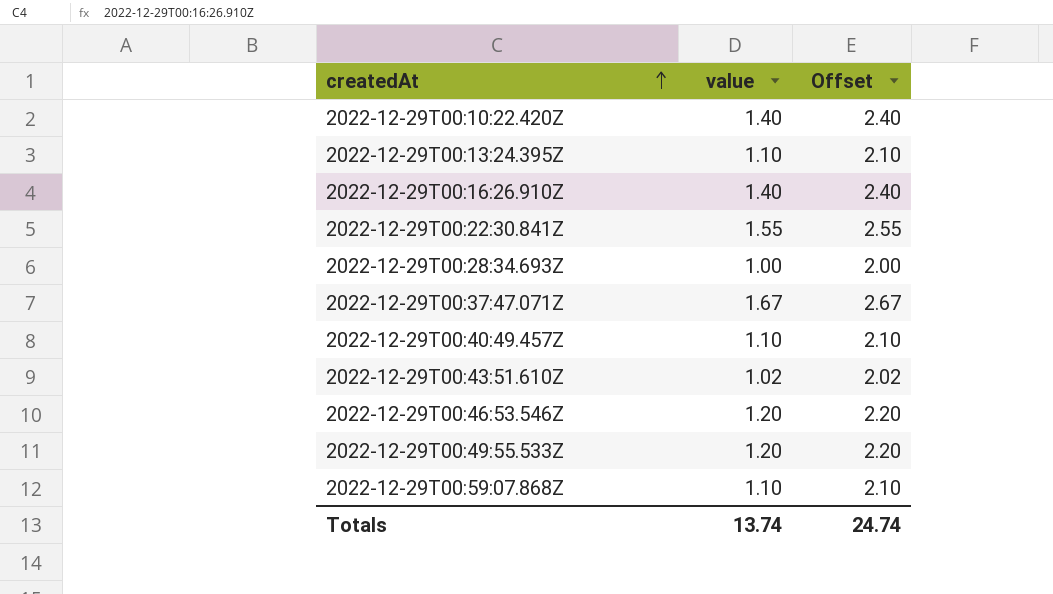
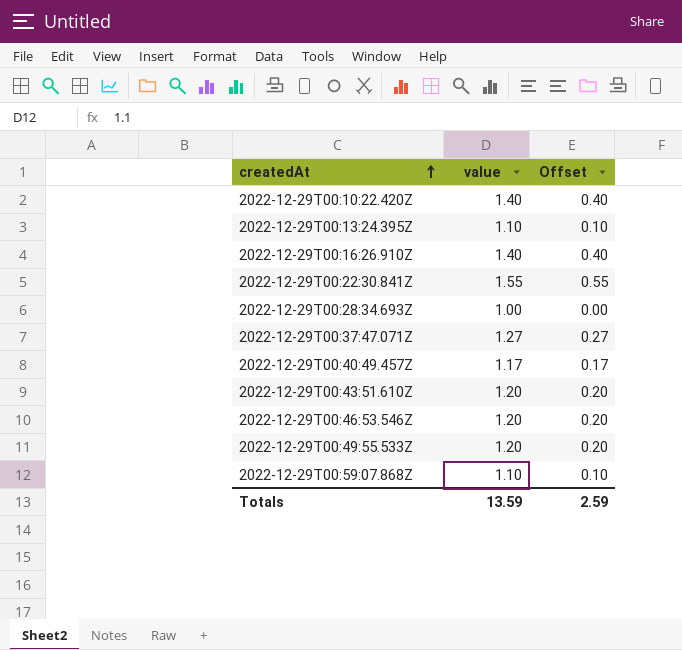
column Offset | formula: [value] + 1 -> [value] - 1
2022-12-29T00:37:47.071Z | value: 1.67 -> 1.27
2022-12-29T00:40:49.457Z | value: 1.10 -> 1.17
2022-12-29T00:43:51.610Z | value: 1.02 -> 1.20
Totals | value: 13.74 -> 13.59
Totals | Offset: 24.74 -> 2.59

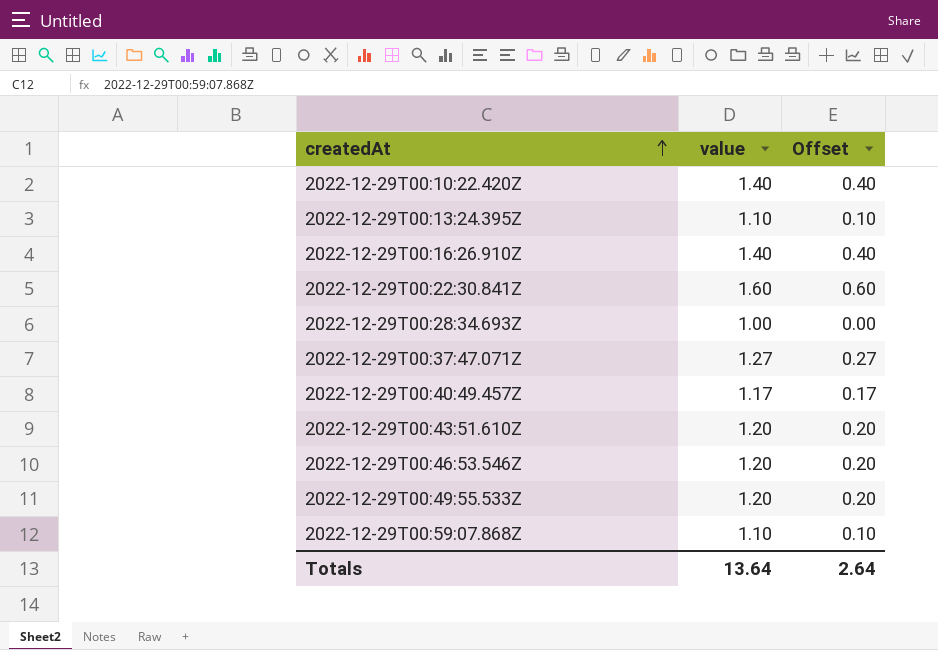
2022-12-29T00:22:30.841Z | value: 1.55 -> 1.60
2022-12-29T00:22:30.841Z | Offset: 0.55 -> 0.60
Totals | value: 13.59 -> 13.64
Totals | Offset: 2.59 -> 2.64

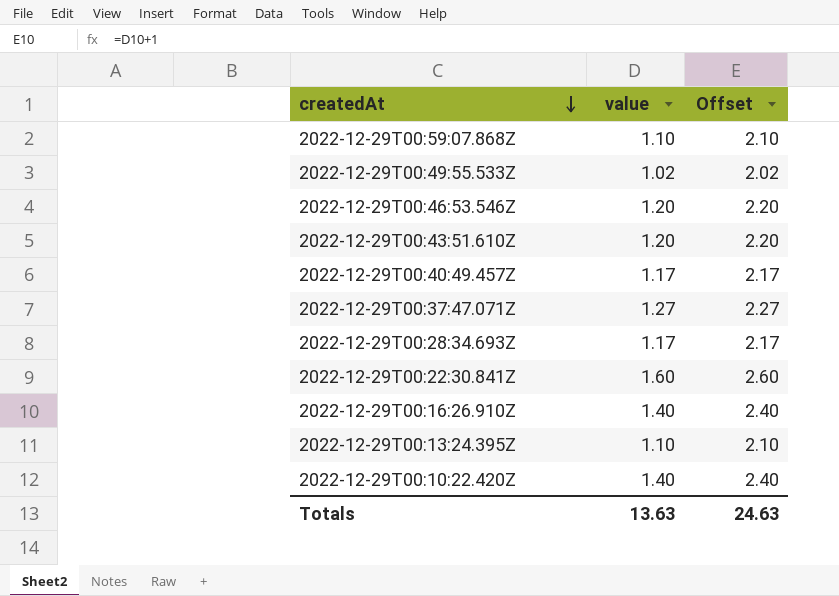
row order: createdAt ascending -> createdAt descending
column Offset | formula: [value] - 1 -> [value] + 1
2022-12-29T00:49:55.533Z | value: 1.20 -> 1.02
2022-12-29T00:28:34.693Z | value: 1.00 -> 1.17
Totals | value: 13.64 -> 13.63
Totals | Offset: 2.64 -> 24.63

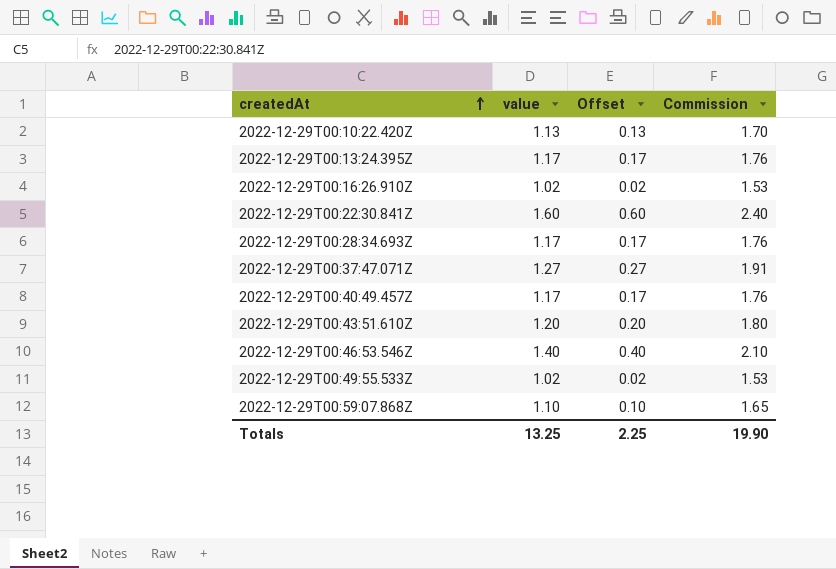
row order: createdAt descending -> createdAt ascending
column Offset | formula: [value] + 1 -> [value] - 1
column Commission | formula: none -> [value] * 1.5
2022-12-29T00:10:22.420Z | value: 1.40 -> 1.13
2022-12-29T00:13:24.395Z | value: 1.10 -> 1.17
2022-12-29T00:16:26.910Z | value: 1.40 -> 1.02
2022-12-29T00:46:53.546Z | value: 1.20 -> 1.40
Totals | value: 13.63 -> 13.25
Totals | Offset: 24.63 -> 2.25

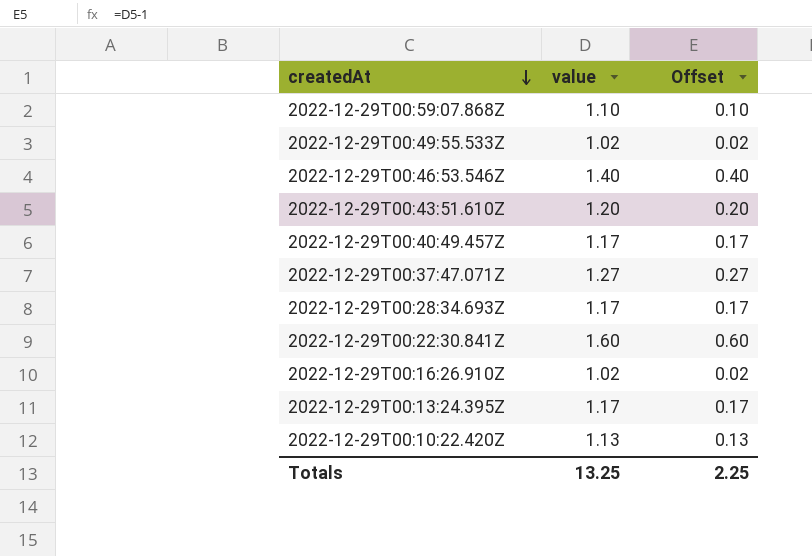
row order: createdAt ascending -> createdAt descending
column Commission | formula: [value] * 1.5 -> none

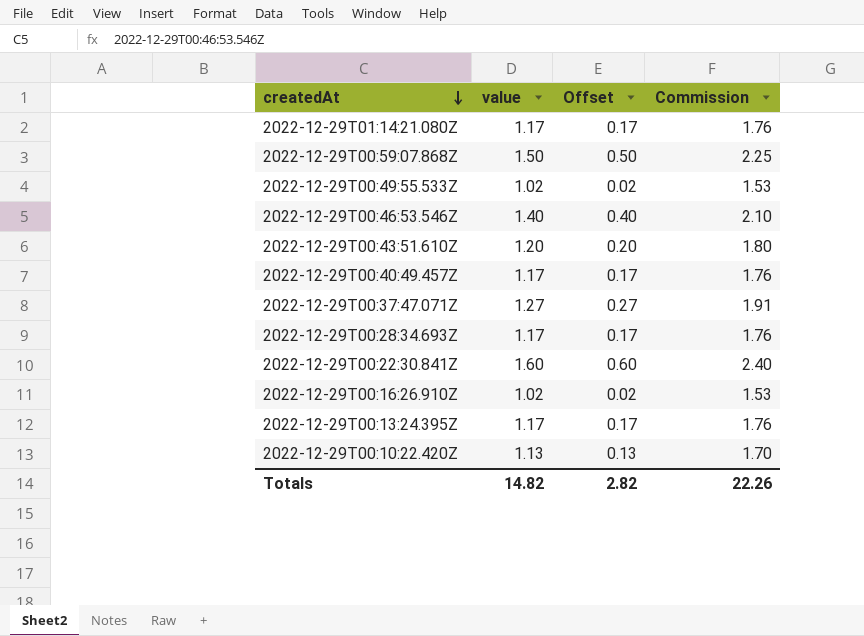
column Commission | formula: none -> [value] * 1.5
row 2022-12-29T01:14:21.080Z: none -> 1.17 | 0.17 | 1.76
2022-12-29T00:59:07.868Z | value: 1.10 -> 1.50
2022-12-29T00:59:07.868Z | Offset: 0.10 -> 0.50
Totals | value: 13.25 -> 14.82
Totals | Offset: 2.25 -> 2.82

